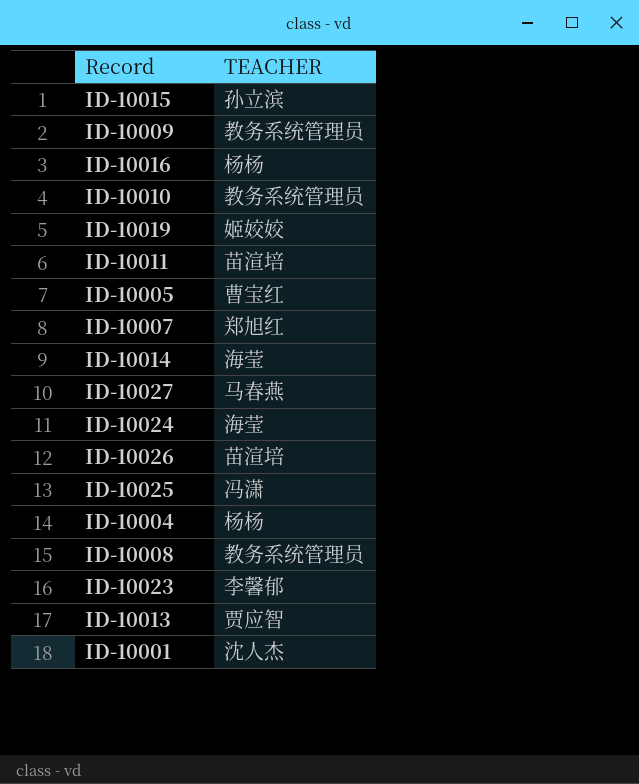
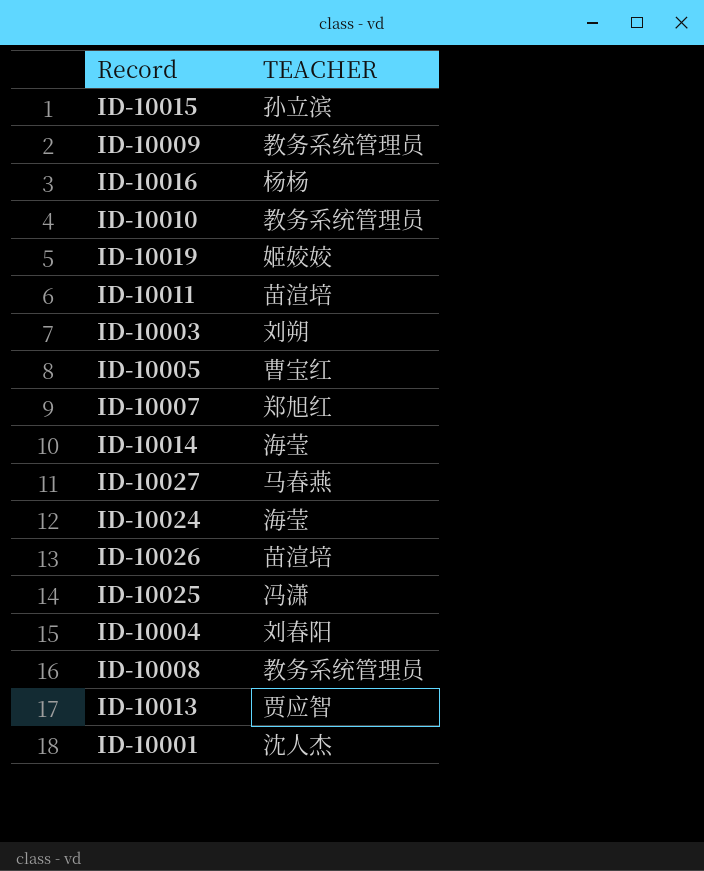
row ID-10023: 李馨郁 -> none
row ID-10003: none -> 刘朔
ID-10004 | TEACHER: 杨杨 -> 刘春阳

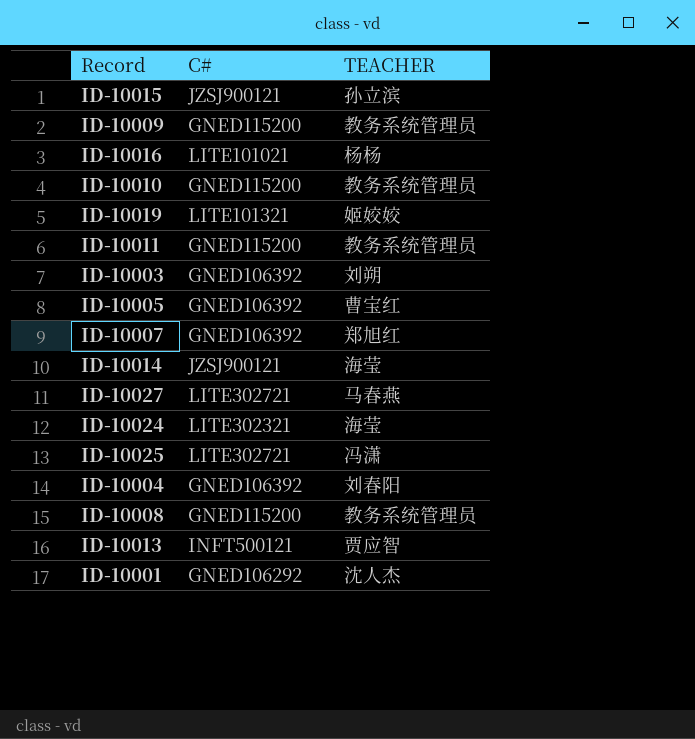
column C# | position: none -> 2
row ID-10026: 苗渲培 -> none
ID-10011 | TEACHER: 苗渲培 -> 教务系统管理员

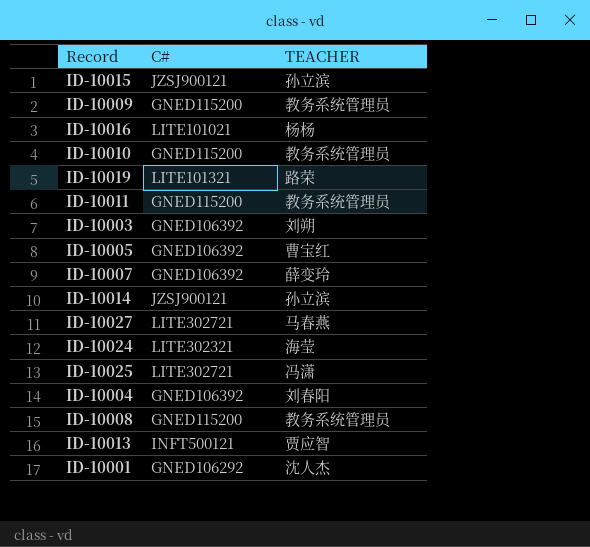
ID-10019 | TEACHER: 姬姣姣 -> 路荣
ID-10007 | TEACHER: 郑旭红 -> 薛变玲
ID-10014 | TEACHER: 海莹 -> 孙立滨

